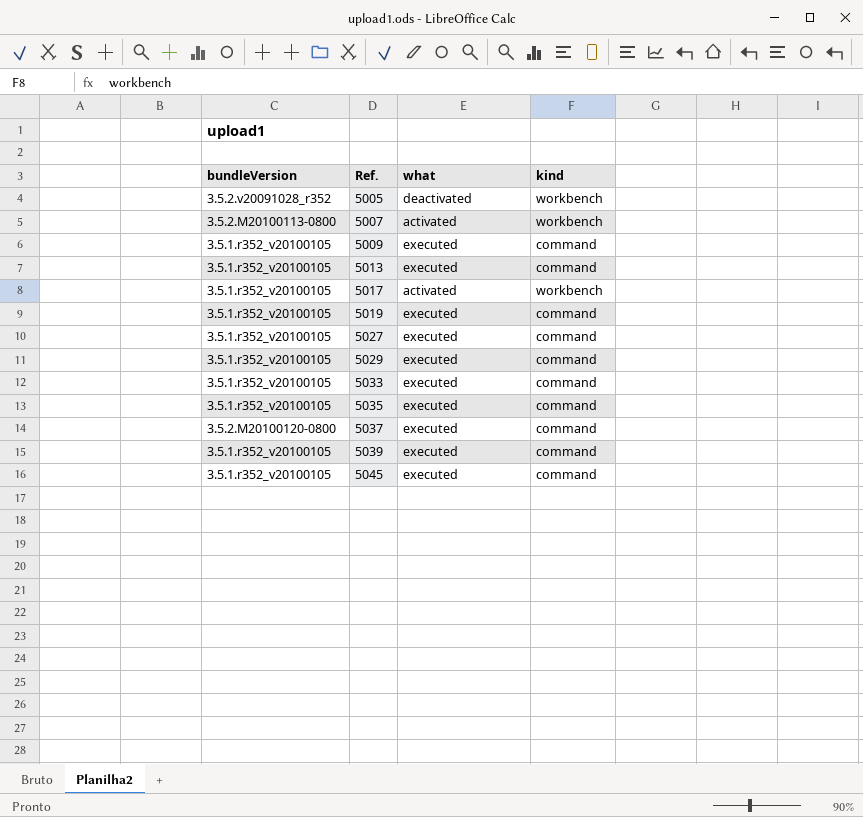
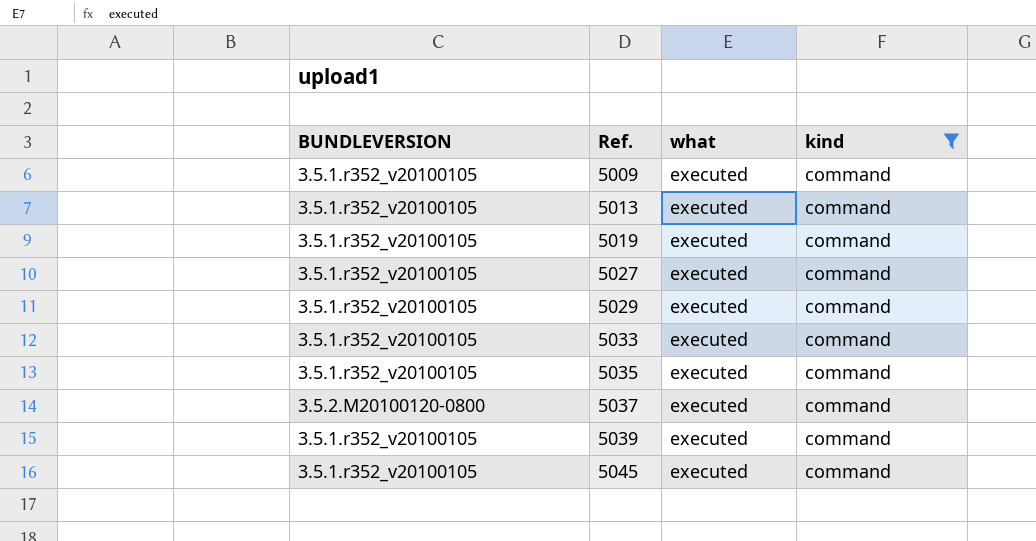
filter: none -> kind = command
column name: bundleVersion -> BUNDLEVERSION

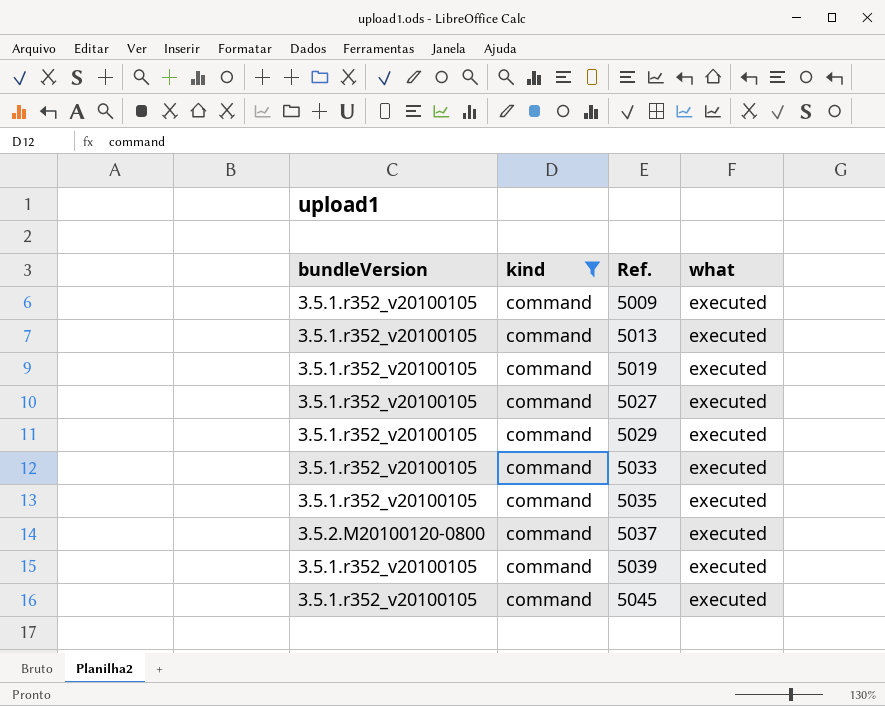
column name: BUNDLEVERSION -> bundleVersion
column kind | position: 4 -> 2

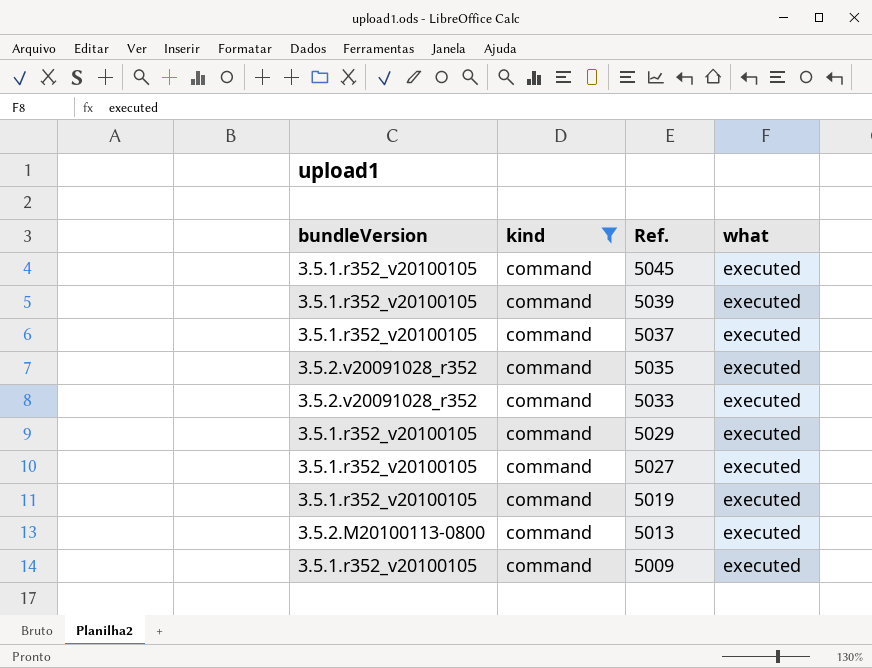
row order: Ref. ascending -> Ref. descending
5037 | bundleVersion: 3.5.2.M20100120-0800 -> 3.5.1.r352_v20100105
5035 | bundleVersion: 3.5.1.r352_v20100105 -> 3.5.2.v20091028_r352
5033 | bundleVersion: 3.5.1.r352_v20100105 -> 3.5.2.v20091028_r352
5013 | bundleVersion: 3.5.1.r352_v20100105 -> 3.5.2.M20100113-0800

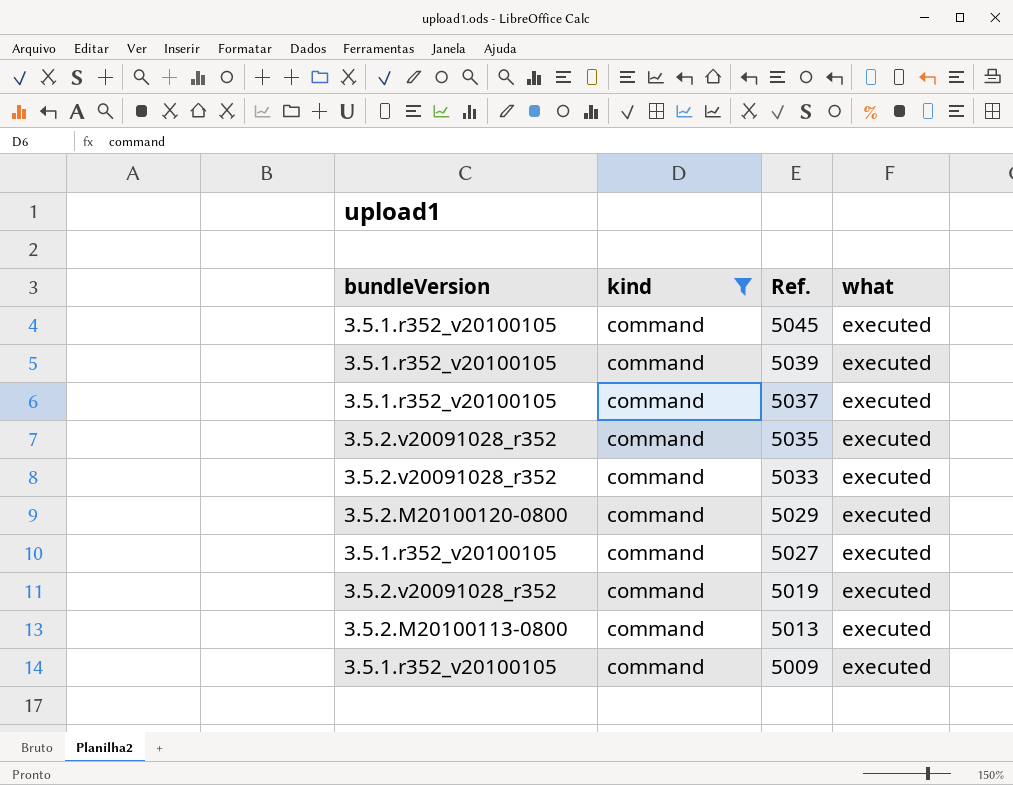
5029 | bundleVersion: 3.5.1.r352_v20100105 -> 3.5.2.M20100120-0800
5019 | bundleVersion: 3.5.1.r352_v20100105 -> 3.5.2.v20091028_r352

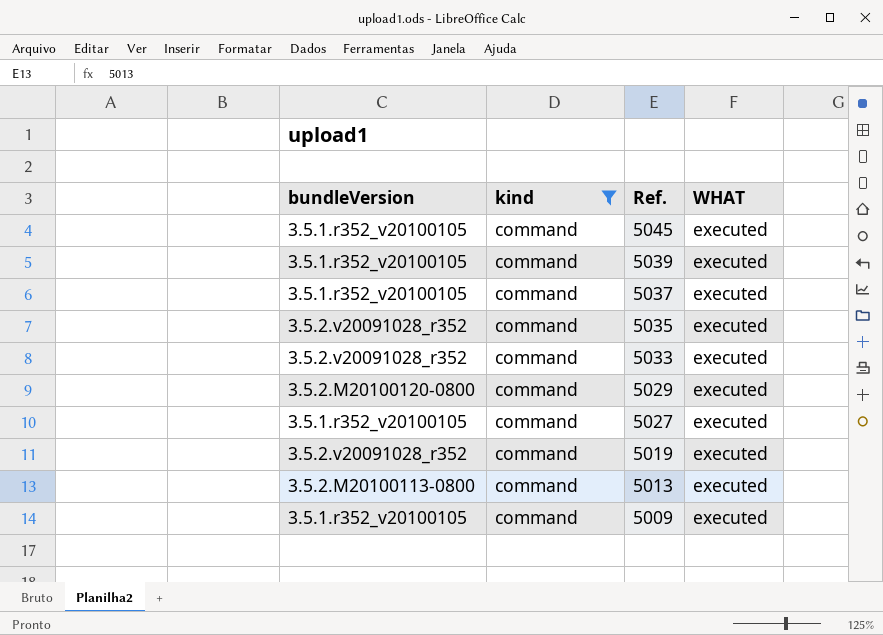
column name: what -> WHAT

